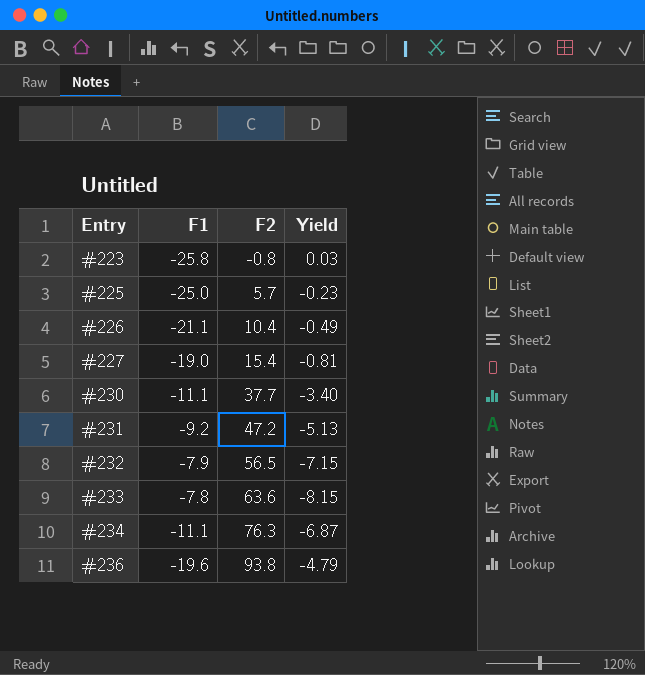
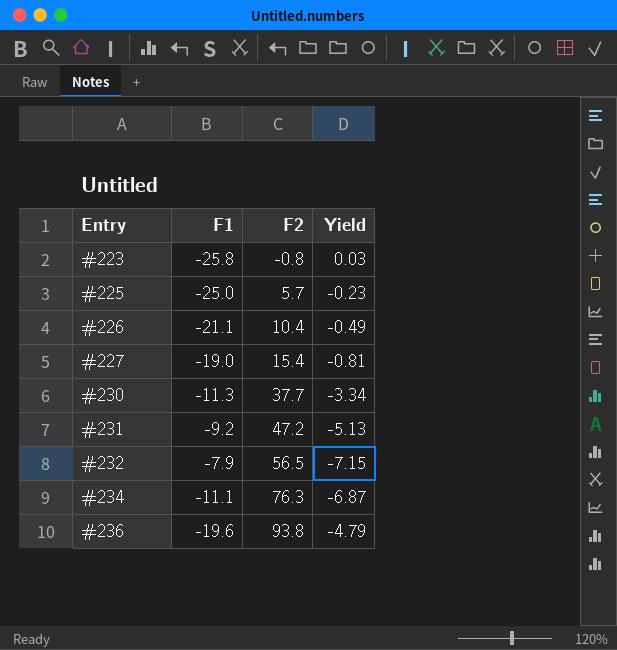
row #233: -7.8 | 63.6 | -8.15 -> none
#230 | F1: -11.1 -> -11.3
#230 | Yield: -3.40 -> -3.34

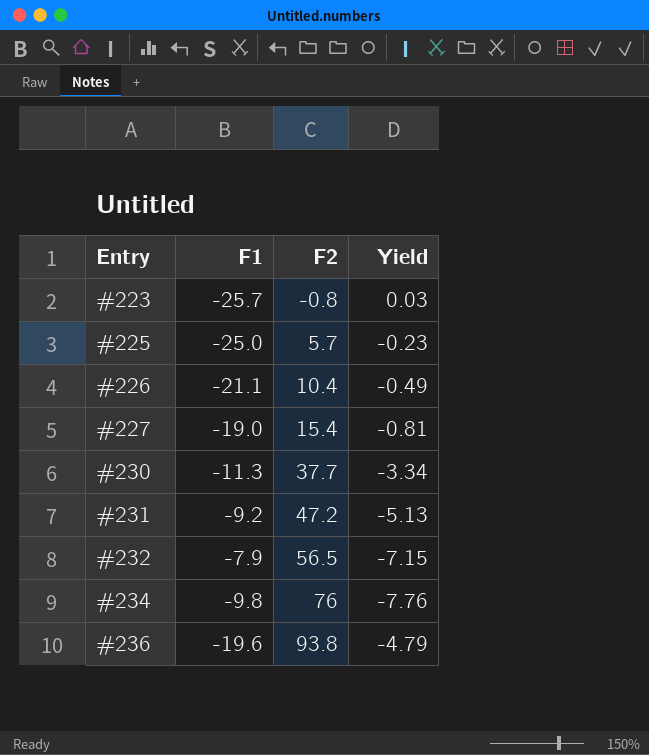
#223 | F1: -25.8 -> -25.7
#234 | F1: -11.1 -> -9.8
#234 | F2: 76.3 -> 76
#234 | Yield: -6.87 -> -7.76

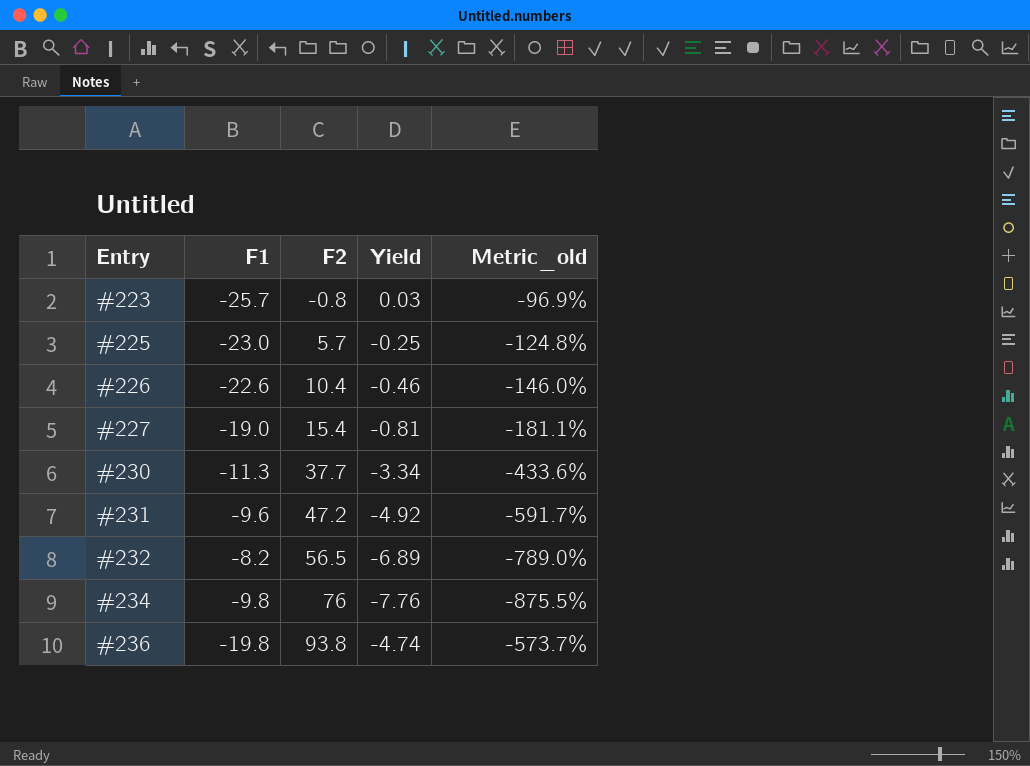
column Metric_old | formula: none -> ([F2] - [F1]) / [F1]
#225 | F1: -25.0 -> -23.0
#225 | Yield: -0.23 -> -0.25
#226 | F1: -21.1 -> -22.6
#226 | Yield: -0.49 -> -0.46
#231 | F1: -9.2 -> -9.6
#231 | Yield: -5.13 -> -4.92
#232 | F1: -7.9 -> -8.2
#232 | Yield: -7.15 -> -6.89
#236 | F1: -19.6 -> -19.8
#236 | Yield: -4.79 -> -4.74

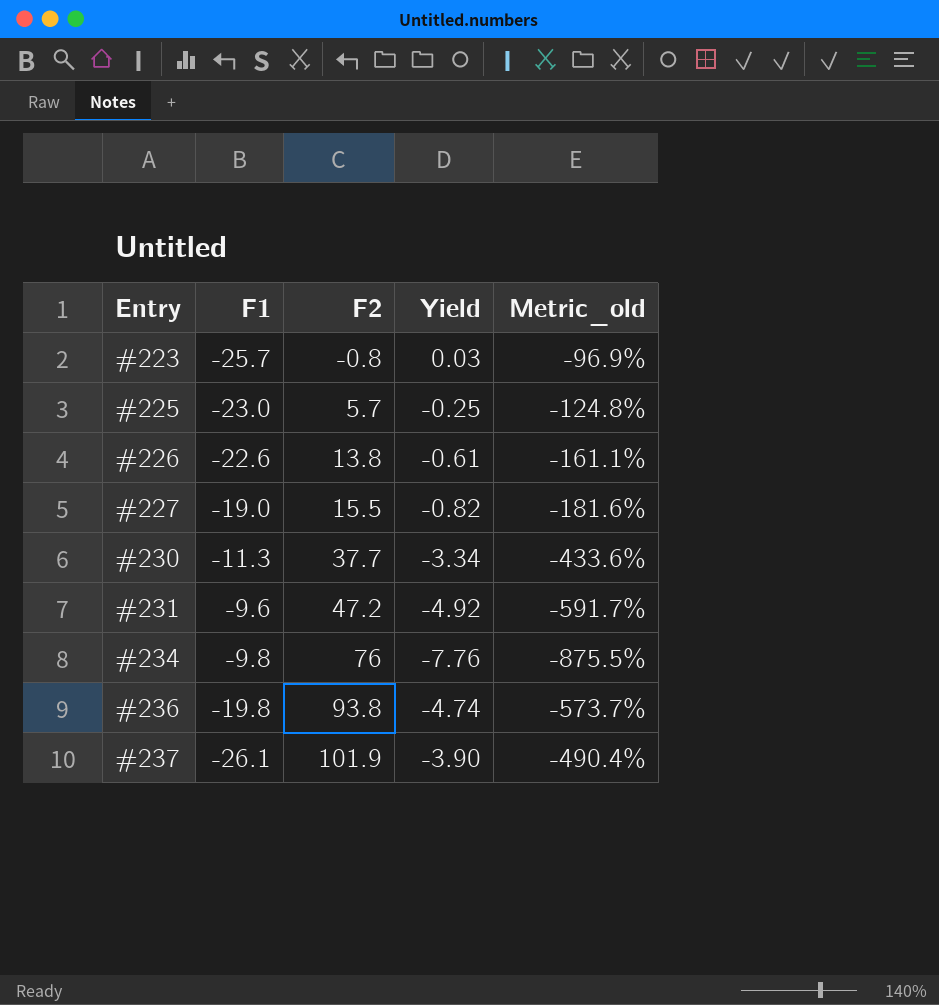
row #232: -8.2 | 56.5 | -6.89 | -789.0% -> none
#226 | F2: 10.4 -> 13.8
#226 | Yield: -0.46 -> -0.61
#226 | Metric_old: -146.0% -> -161.1%
#227 | F2: 15.4 -> 15.5
#227 | Yield: -0.81 -> -0.82
#227 | Metric_old: -181.1% -> -181.6%
row #237: none -> -26.1 | 101.9 | -3.90 | -490.4%

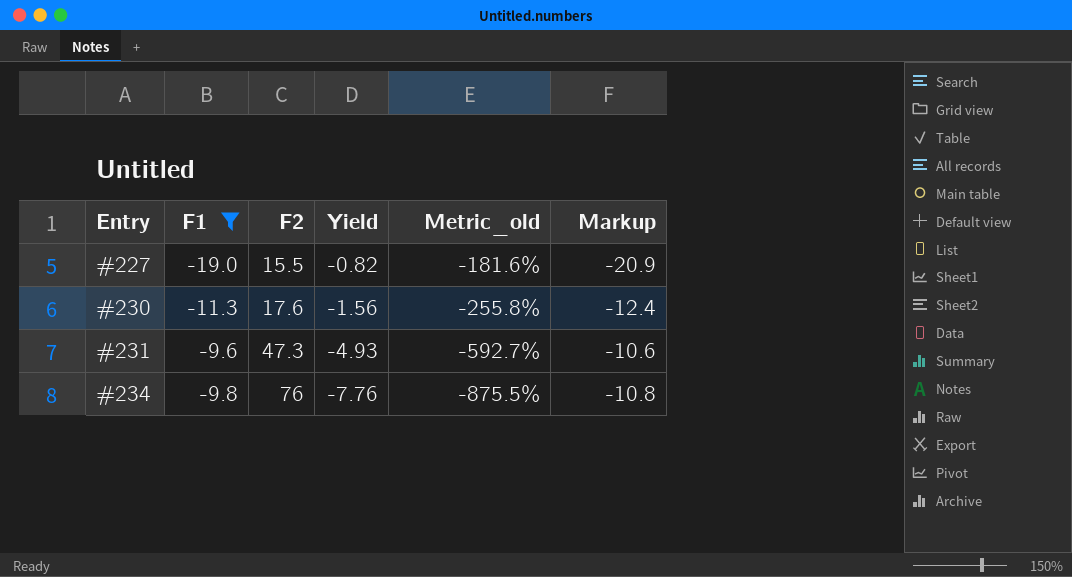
filter: none -> F1 >= -19.0
column Markup | formula: none -> [F1] * 1.1
#230 | F2: 37.7 -> 17.6
#230 | Yield: -3.34 -> -1.56
#230 | Metric_old: -433.6% -> -255.8%
#231 | F2: 47.2 -> 47.3
#231 | Yield: -4.92 -> -4.93
#231 | Metric_old: -591.7% -> -592.7%

